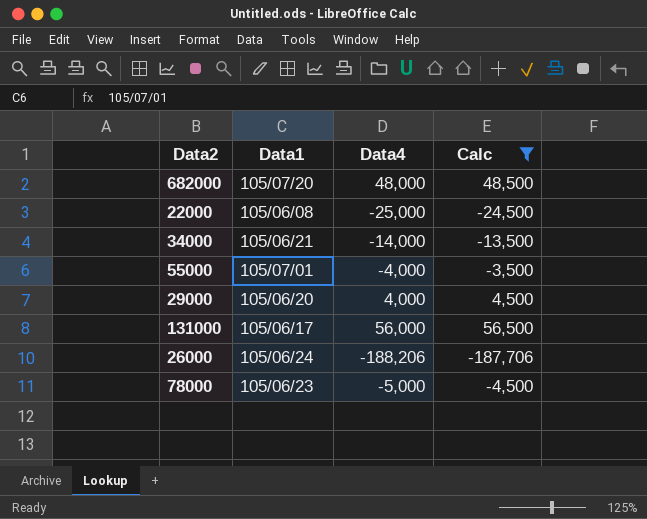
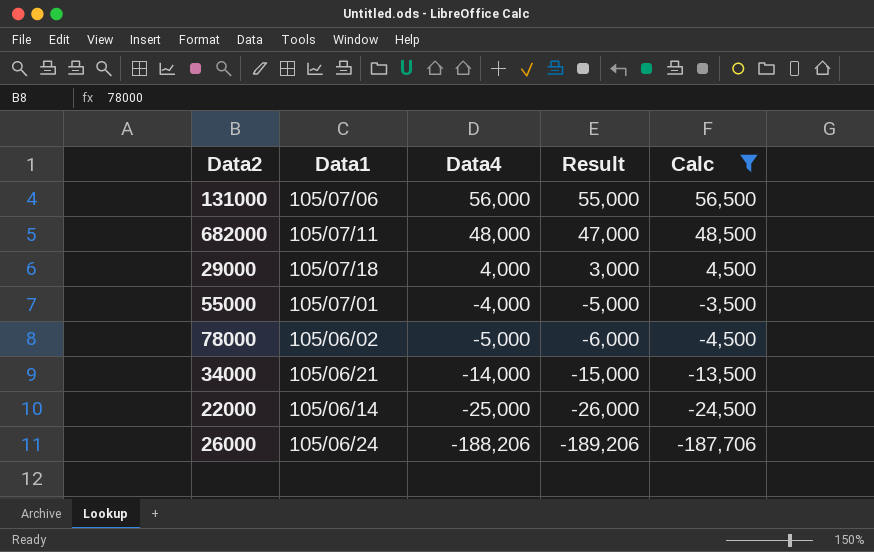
row order: none -> Data4 descending
column Result | formula: none -> [Data4] - 1000
131000 | Data1: 105/06/17 -> 105/07/06
682000 | Data1: 105/07/20 -> 105/07/11
29000 | Data1: 105/06/20 -> 105/07/18
78000 | Data1: 105/06/23 -> 105/06/02
22000 | Data1: 105/06/08 -> 105/06/14

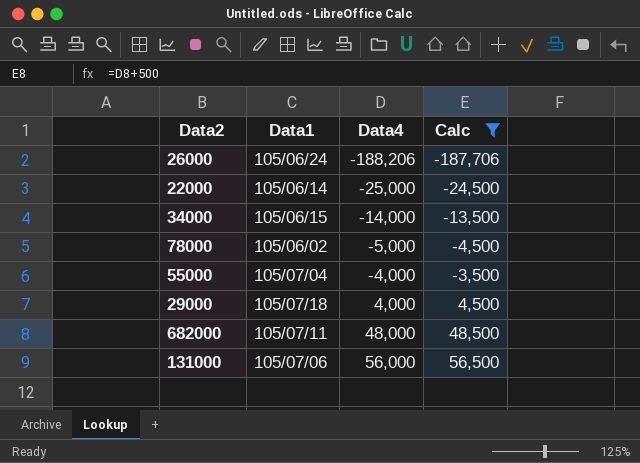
row order: Data4 descending -> Data4 ascending
column Result | formula: [Data4] - 1000 -> none
34000 | Data1: 105/06/21 -> 105/06/15
55000 | Data1: 105/07/01 -> 105/07/04

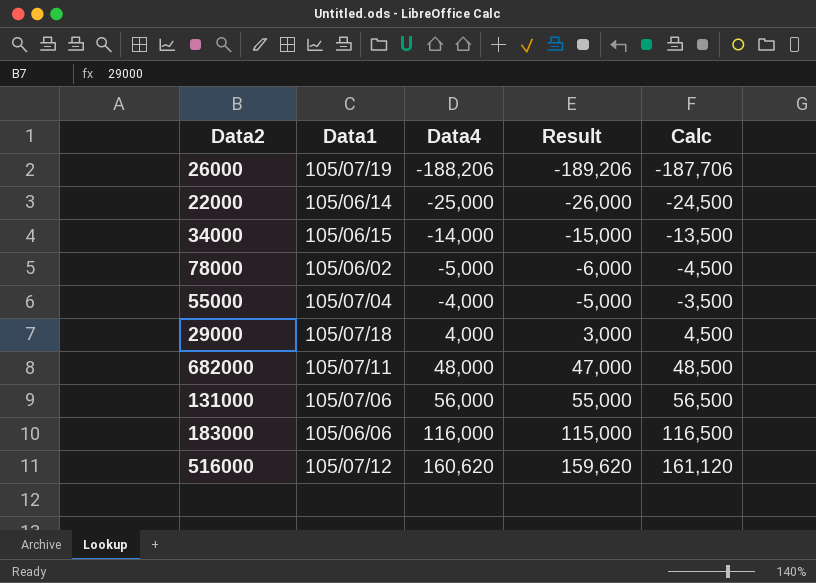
filter: Calc <= 56,500 -> none
column Result | formula: none -> [Data4] - 1000
26000 | Data1: 105/06/24 -> 105/07/19

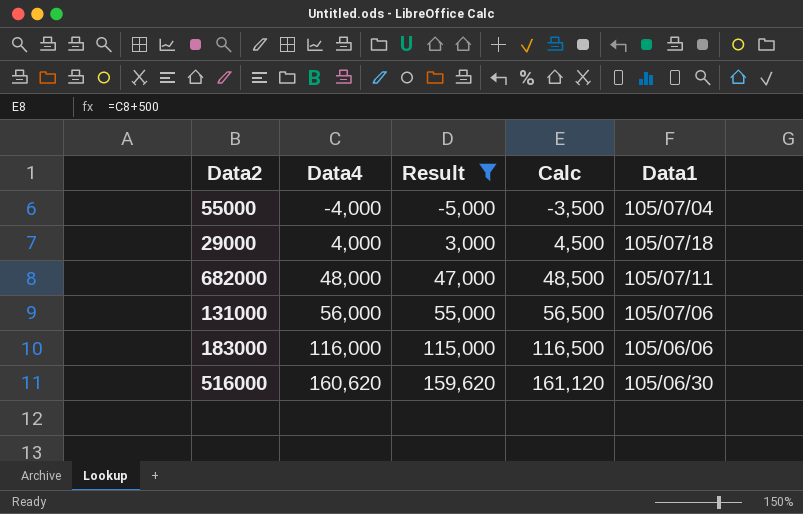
filter: none -> Result >= -5,000
column Data1 | position: 2 -> 5
516000 | Data1: 105/07/12 -> 105/06/30

